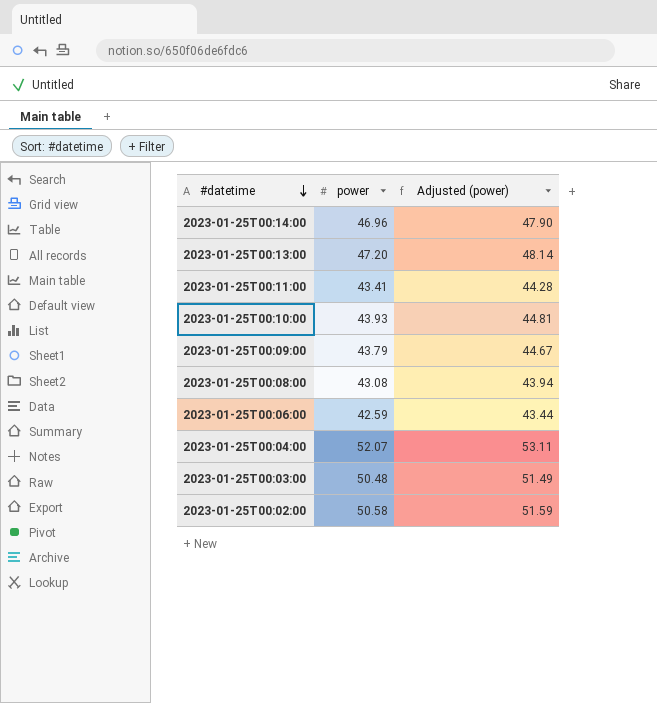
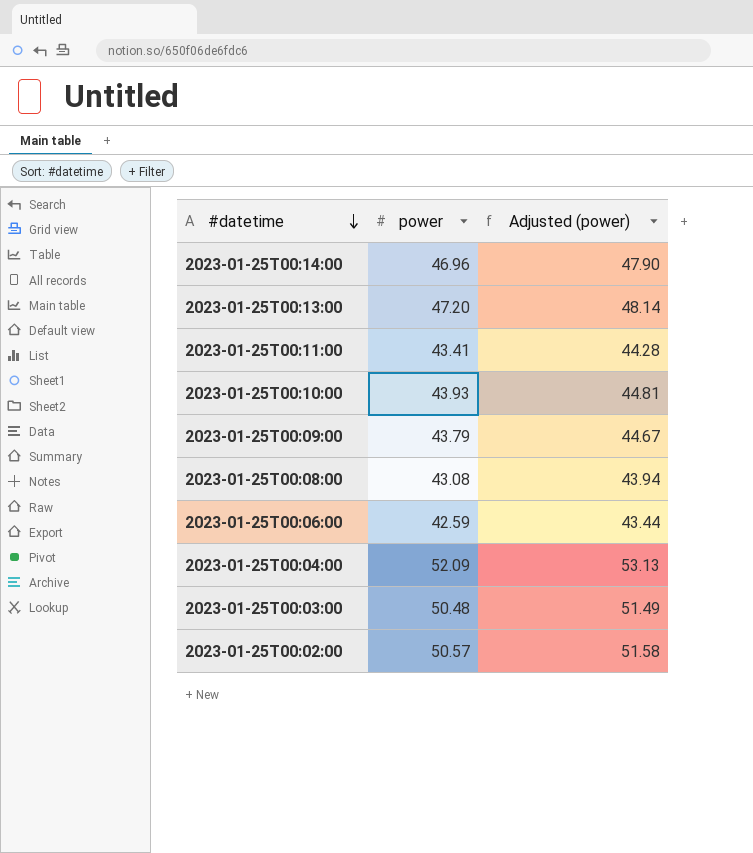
2023-01-25T00:04:00 | power: 52.07 -> 52.09
2023-01-25T00:04:00 | Adjusted (power): 53.11 -> 53.13
2023-01-25T00:02:00 | power: 50.58 -> 50.57
2023-01-25T00:02:00 | Adjusted (power): 51.59 -> 51.58

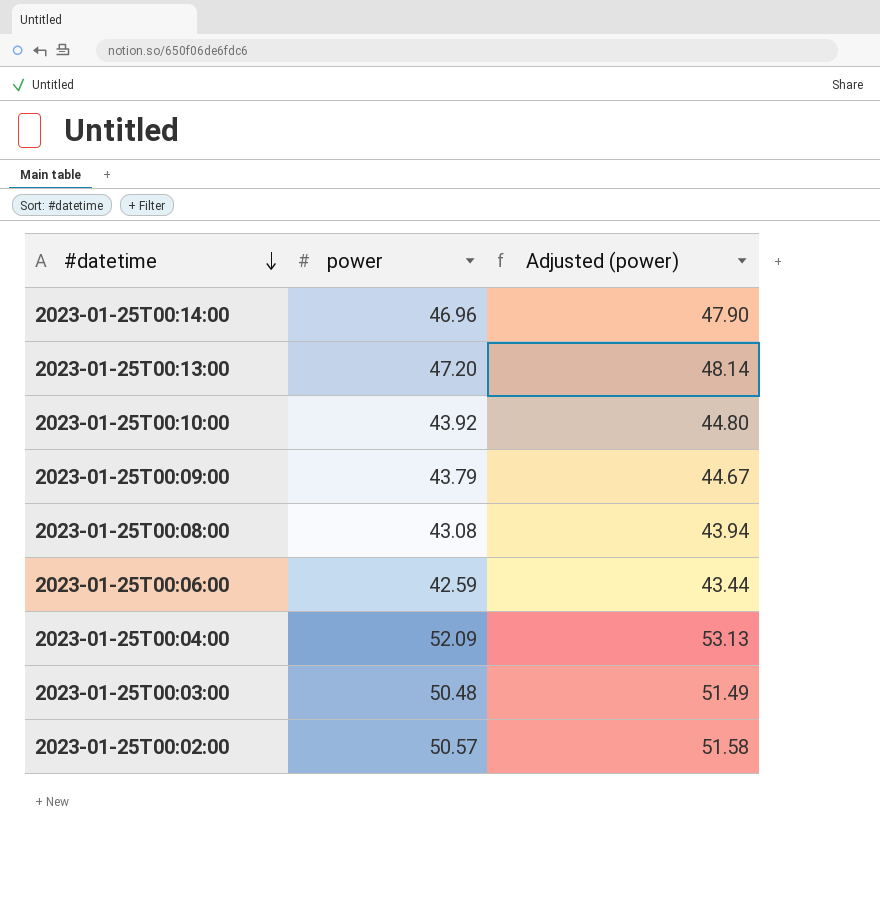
row 2023-01-25T00:11:00: 43.41 | 44.28 -> none
2023-01-25T00:10:00 | power: 43.93 -> 43.92
2023-01-25T00:10:00 | Adjusted (power): 44.81 -> 44.80

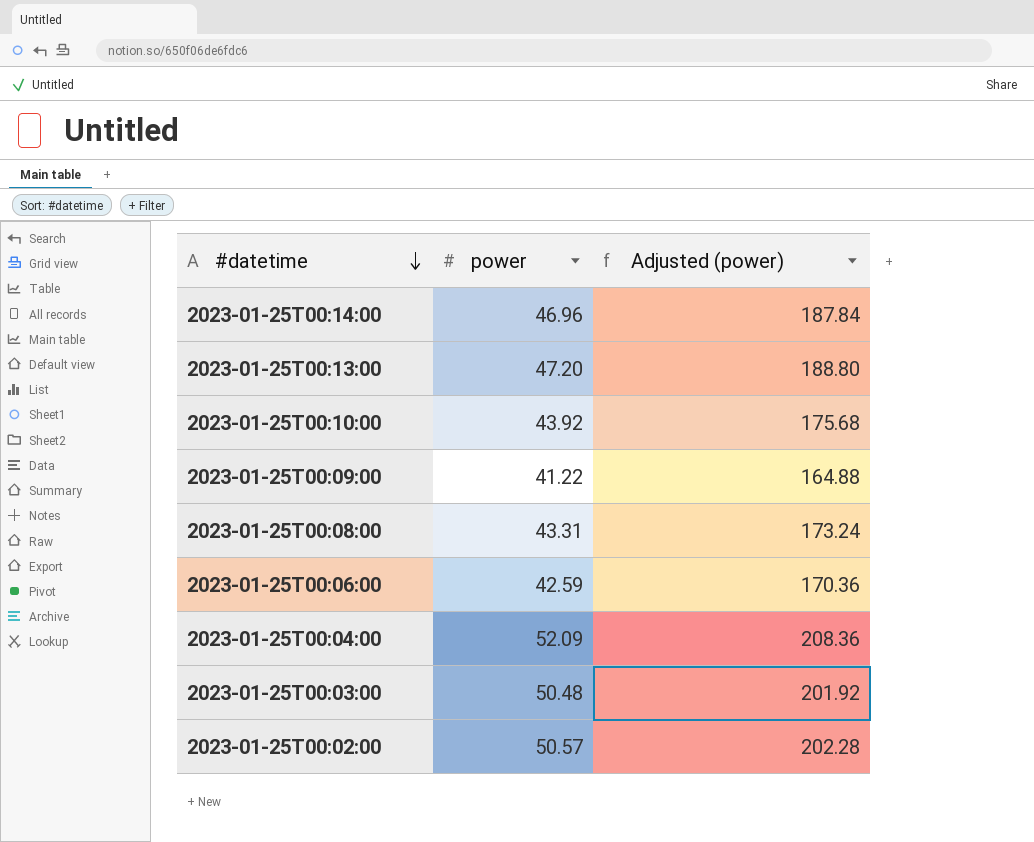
column Adjusted (power) | formula: [power] * 1.02 -> [power] * 4
2023-01-25T00:09:00 | power: 43.79 -> 41.22
2023-01-25T00:08:00 | power: 43.08 -> 43.31

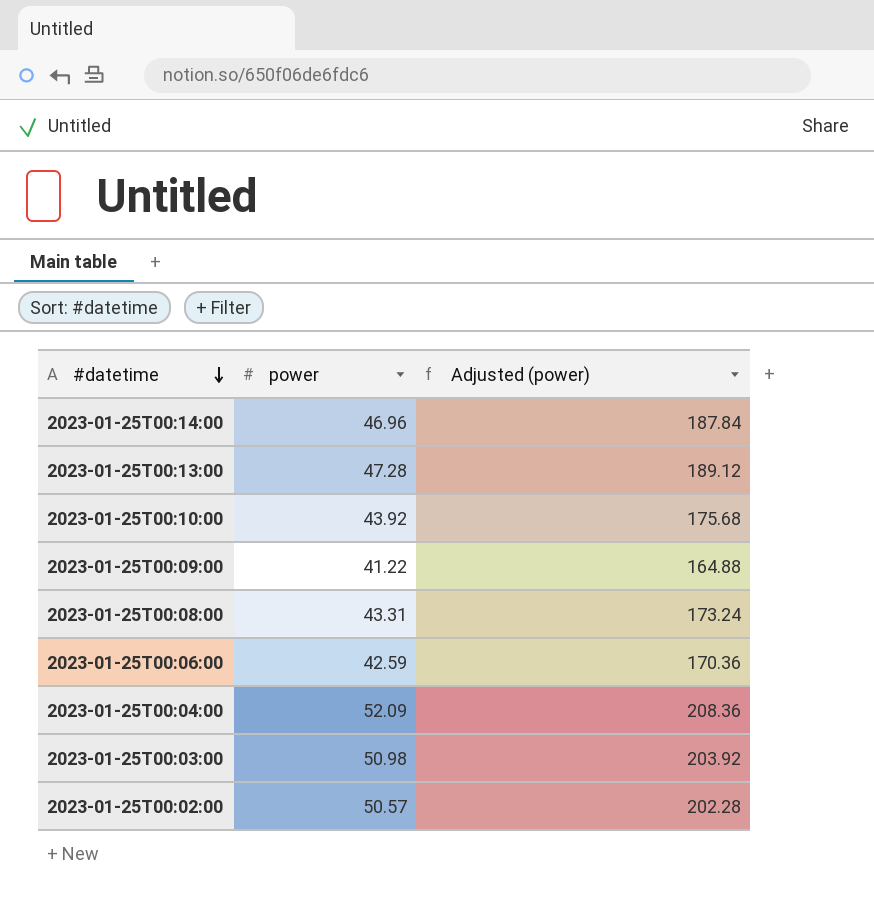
2023-01-25T00:13:00 | power: 47.20 -> 47.28
2023-01-25T00:13:00 | Adjusted (power): 188.80 -> 189.12
2023-01-25T00:03:00 | power: 50.48 -> 50.98
2023-01-25T00:03:00 | Adjusted (power): 201.92 -> 203.92

